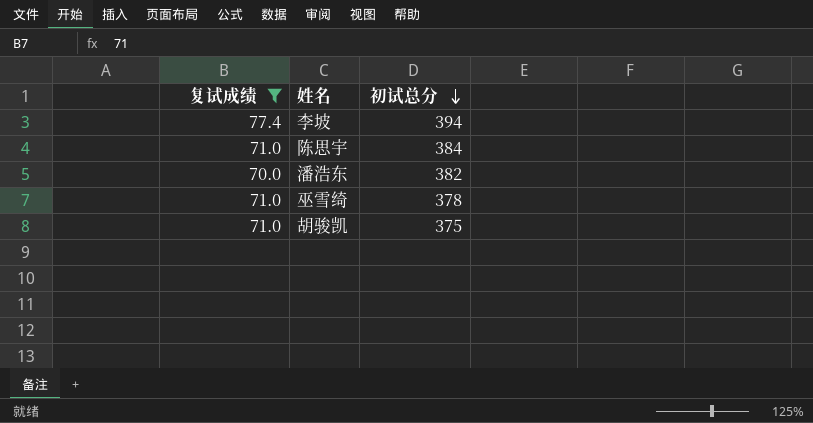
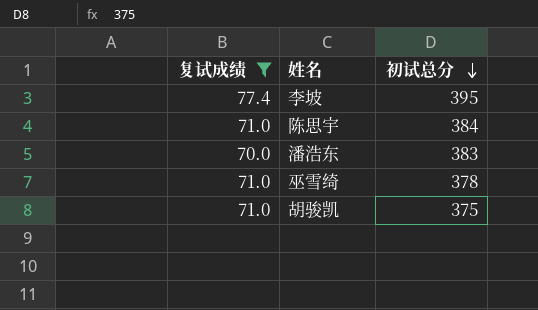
李坡 | 初试总分: 394 -> 395
潘浩东 | 初试总分: 382 -> 383

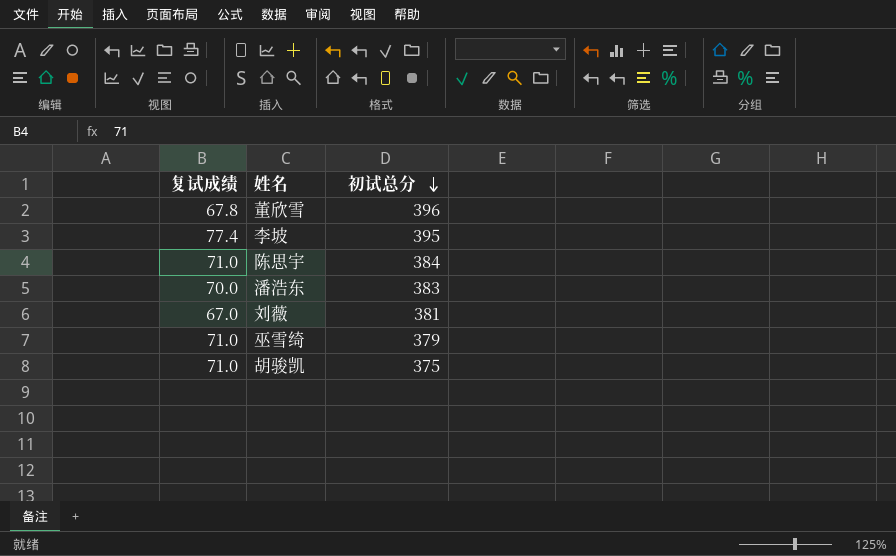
filter: 复试成绩 >= 70.0 -> none
巫雪绮 | 初试总分: 378 -> 379

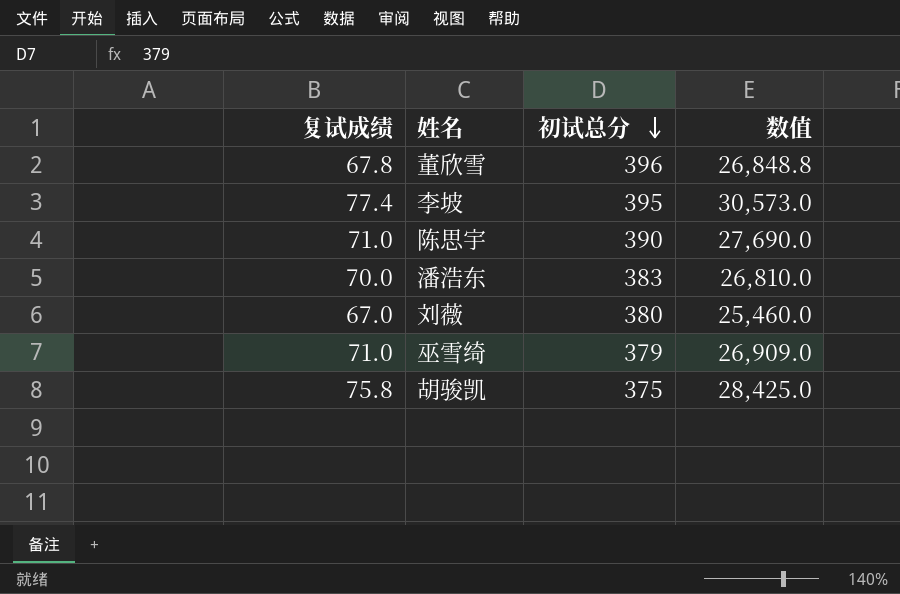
column 数值 | formula: none -> [复试成绩] * [初试总分]
陈思宇 | 初试总分: 384 -> 390
刘薇 | 初试总分: 381 -> 380
胡骏凯 | 复试成绩: 71.0 -> 75.8

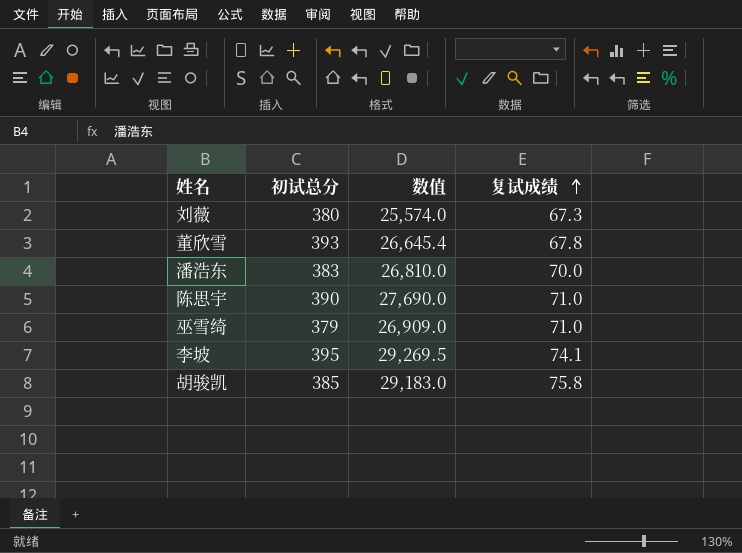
row order: 初试总分 descending -> 复试成绩 ascending
column 复试成绩 | position: 1 -> 4
刘薇 | 数值: 25,460.0 -> 25,574.0
刘薇 | 复试成绩: 67.0 -> 67.3
董欣雪 | 初试总分: 396 -> 393
董欣雪 | 数值: 26,848.8 -> 26,645.4
李坡 | 数值: 30,573.0 -> 29,269.5
李坡 | 复试成绩: 77.4 -> 74.1
胡骏凯 | 初试总分: 375 -> 385
胡骏凯 | 数值: 28,425.0 -> 29,183.0

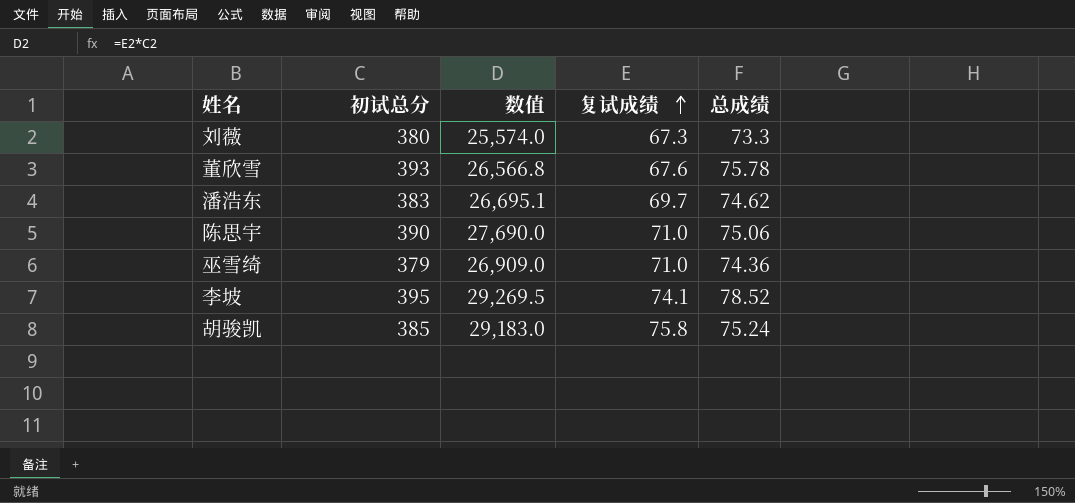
column 总成绩 | position: none -> 5
董欣雪 | 数值: 26,645.4 -> 26,566.8
董欣雪 | 复试成绩: 67.8 -> 67.6
潘浩东 | 数值: 26,810.0 -> 26,695.1
潘浩东 | 复试成绩: 70.0 -> 69.7

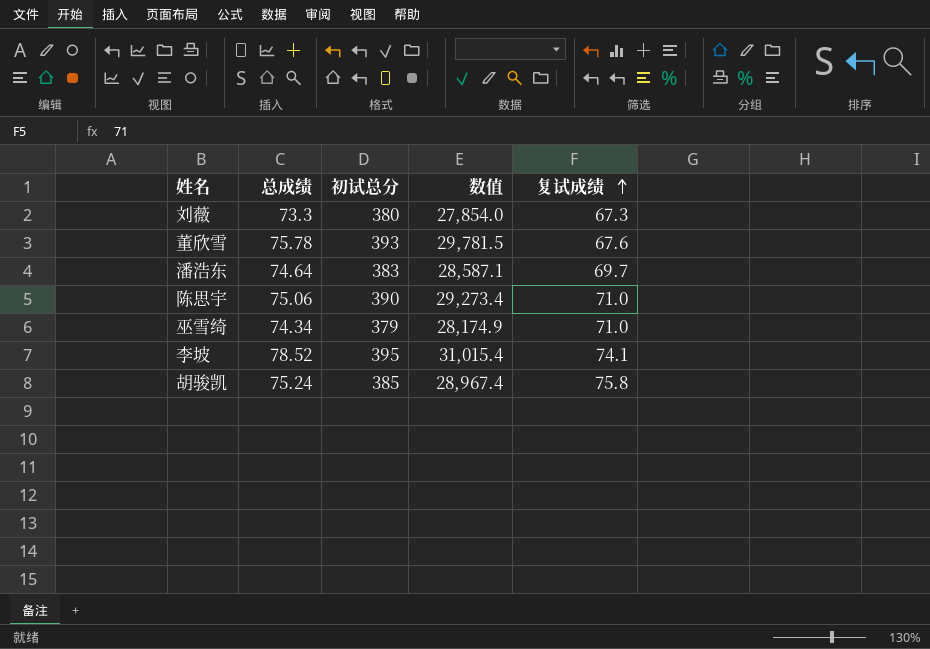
column 总成绩 | position: 5 -> 2
column 数值 | formula: [初试总分] * [复试成绩] -> [总成绩] * [初试总分]
潘浩东 | 总成绩: 74.62 -> 74.64
巫雪绮 | 总成绩: 74.36 -> 74.34

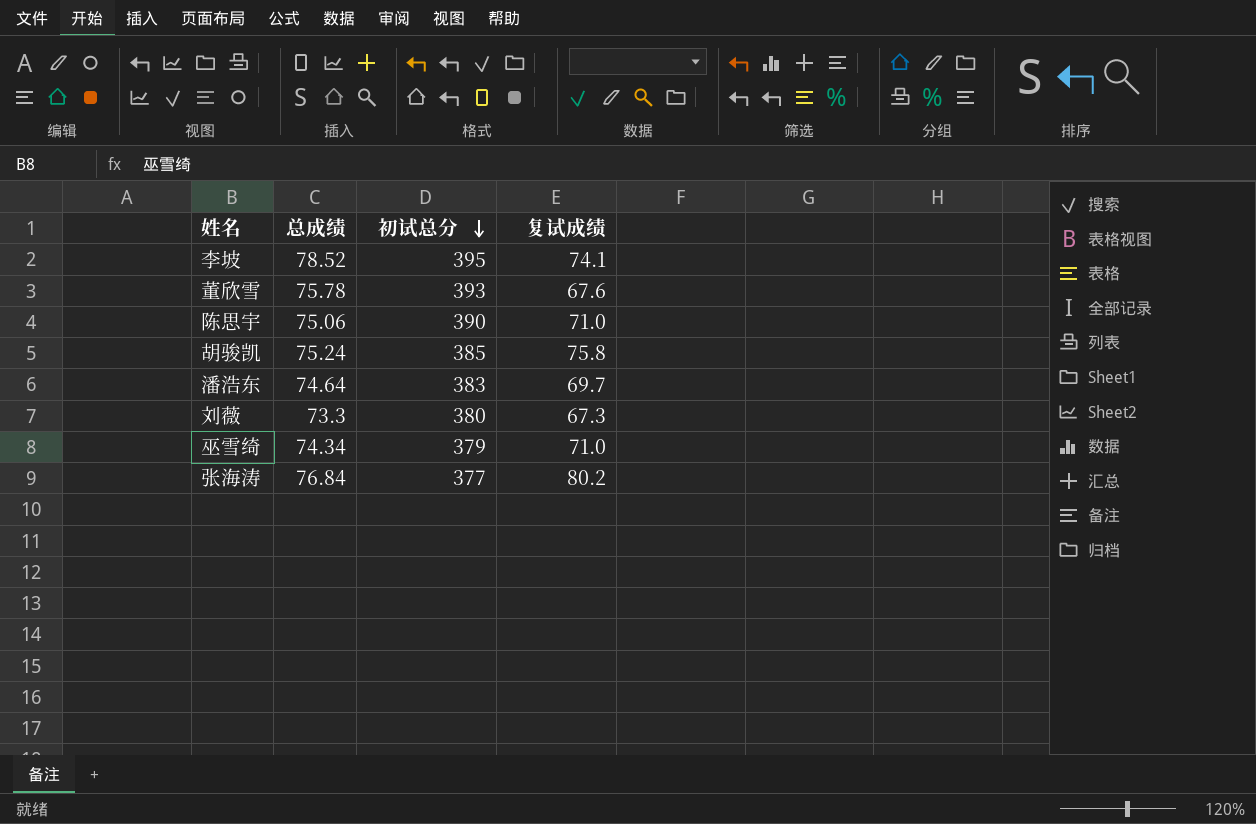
row order: 复试成绩 ascending -> 初试总分 descending
column 数值 | formula: [总成绩] * [初试总分] -> none
row 张海涛: none -> 76.84 | 377 | 80.2

